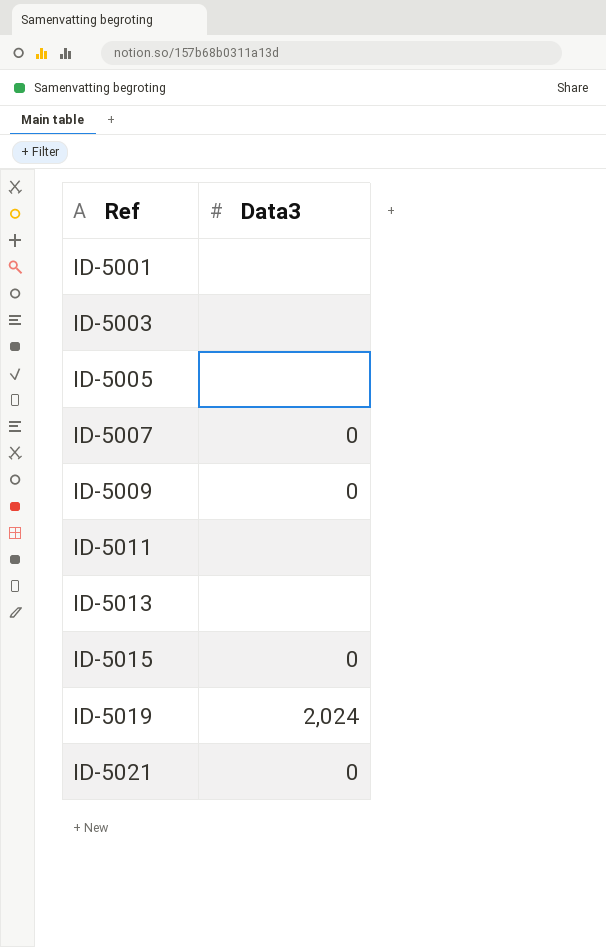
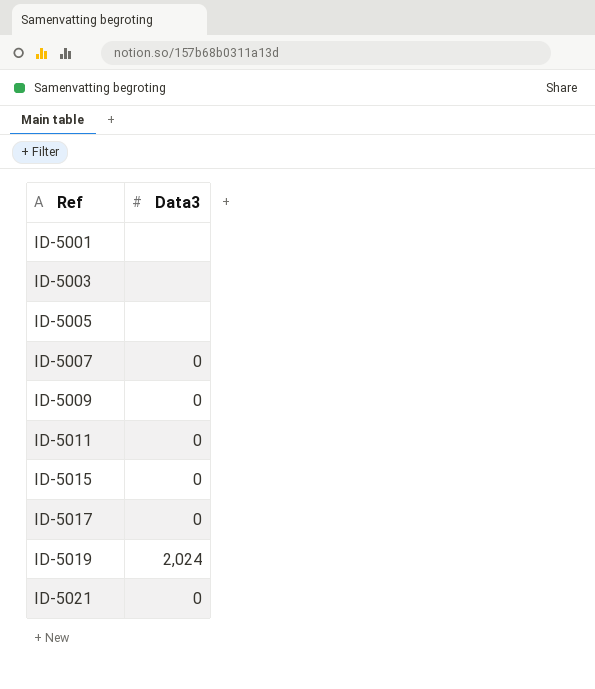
row ID-5013: none -> none
ID-5011 | Data3: none -> 0
row ID-5017: none -> 0

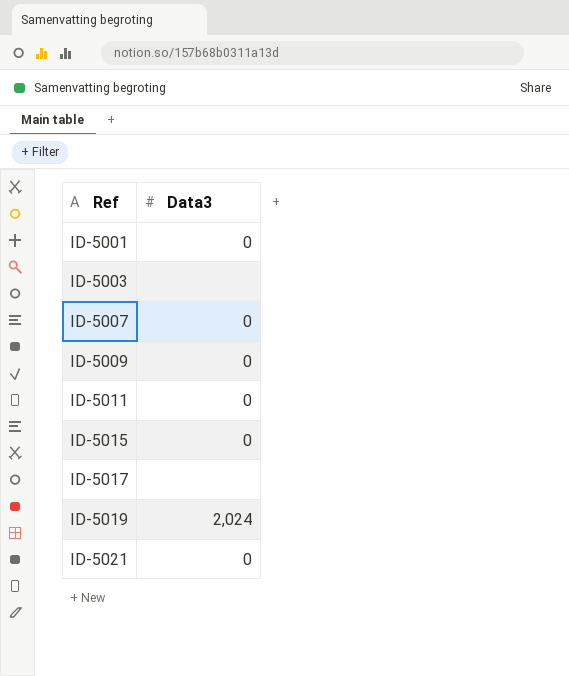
row ID-5005: none -> none
ID-5001 | Data3: none -> 0
ID-5017 | Data3: 0 -> none

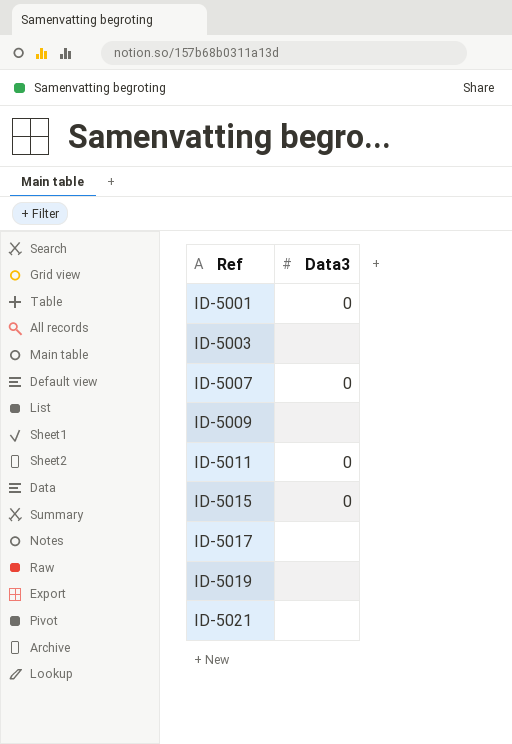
ID-5009 | Data3: 0 -> none
ID-5019 | Data3: 2,024 -> none
ID-5021 | Data3: 0 -> none

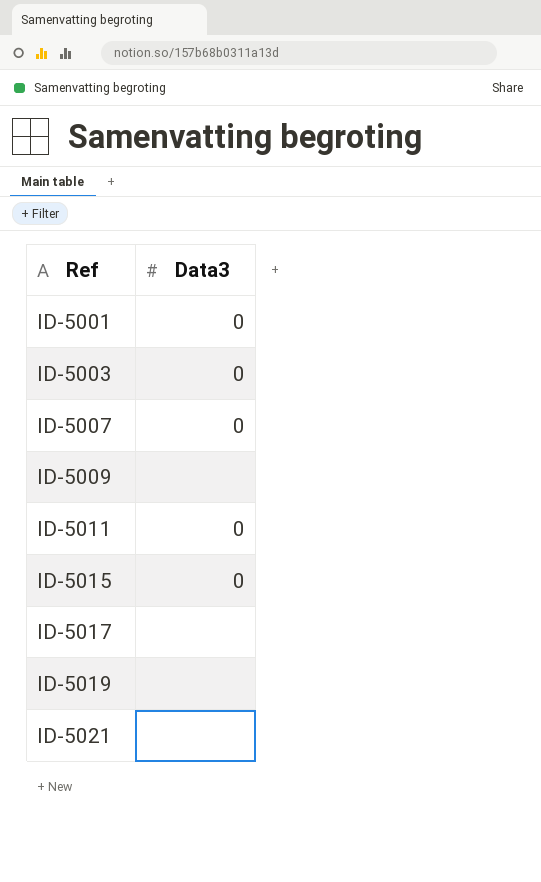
ID-5003 | Data3: none -> 0

